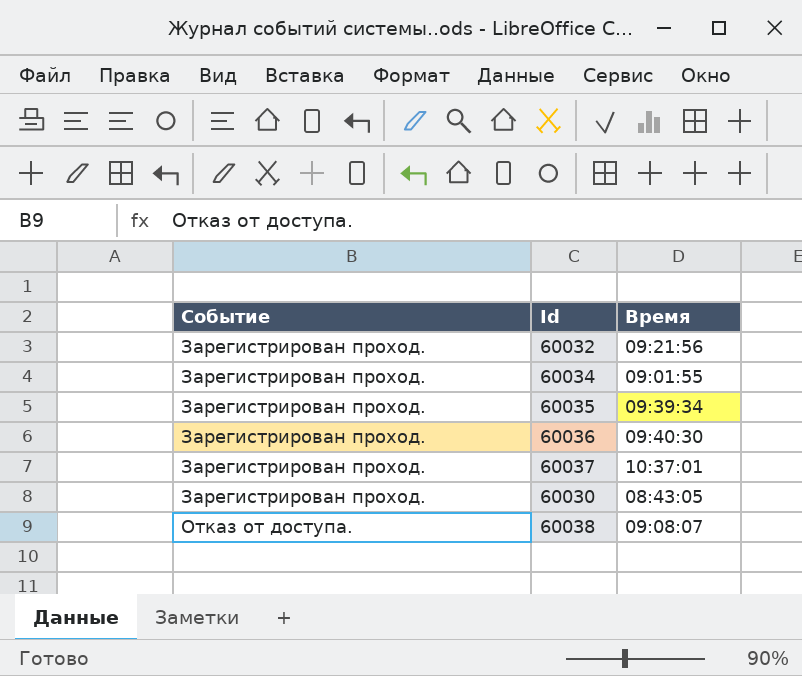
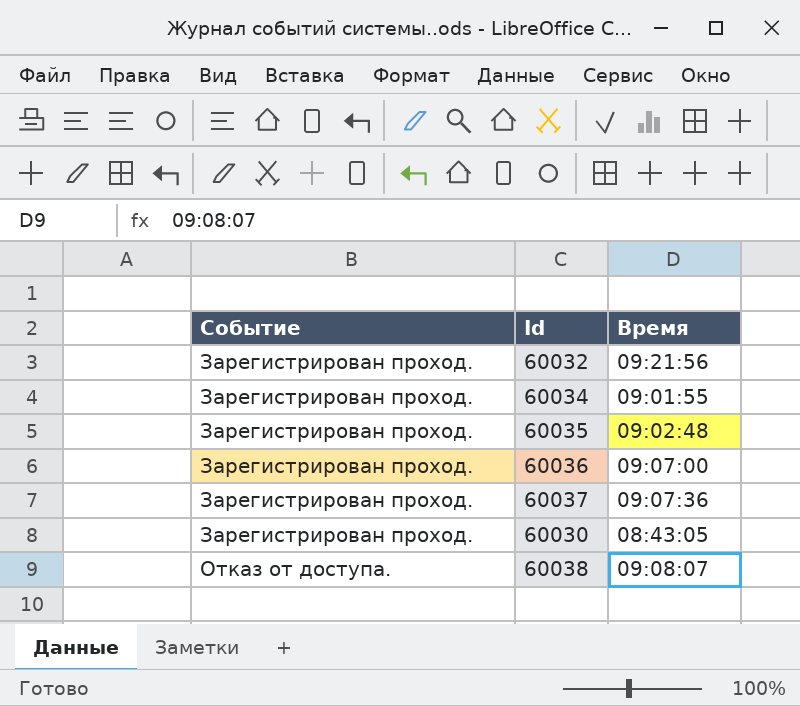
60035 | Время: 09:39:34 -> 09:02:48
60036 | Время: 09:40:30 -> 09:07:00
60037 | Время: 10:37:01 -> 09:07:36

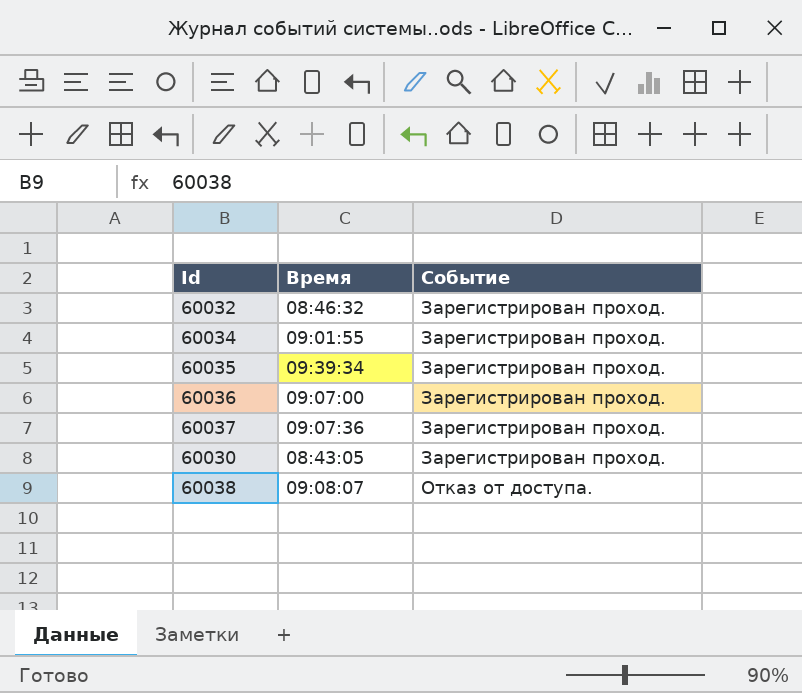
column Событие | position: 1 -> 3
60032 | Время: 09:21:56 -> 08:46:32
60035 | Время: 09:02:48 -> 09:39:34

